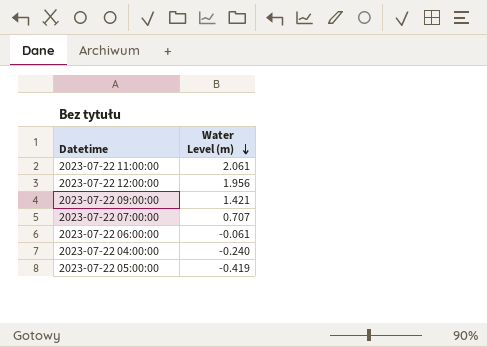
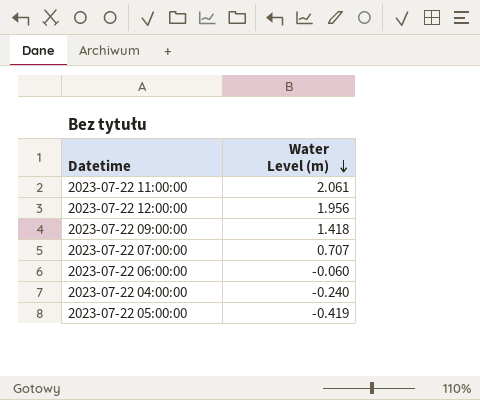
2023-07-22 09:00:00 | Water Level (m): 1.421 -> 1.418
2023-07-22 06:00:00 | Water Level (m): -0.061 -> -0.060

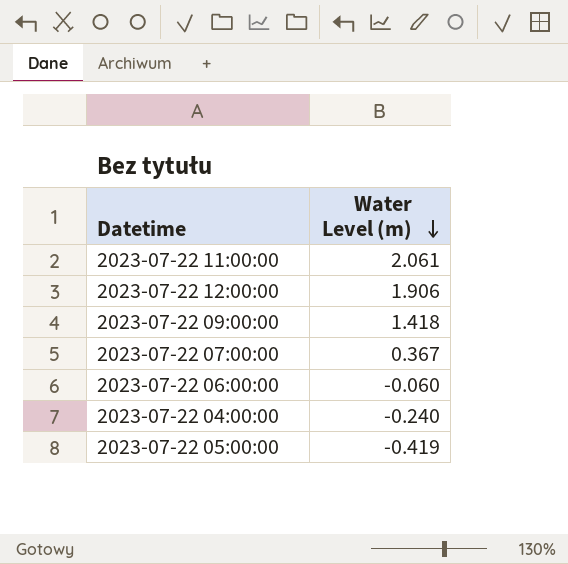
2023-07-22 12:00:00 | Water Level (m): 1.956 -> 1.906
2023-07-22 07:00:00 | Water Level (m): 0.707 -> 0.367

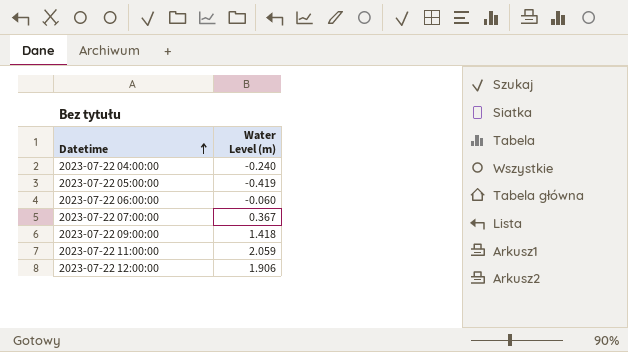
row order: Water Level (m) descending -> Datetime ascending
2023-07-22 11:00:00 | Water Level (m): 2.061 -> 2.059

